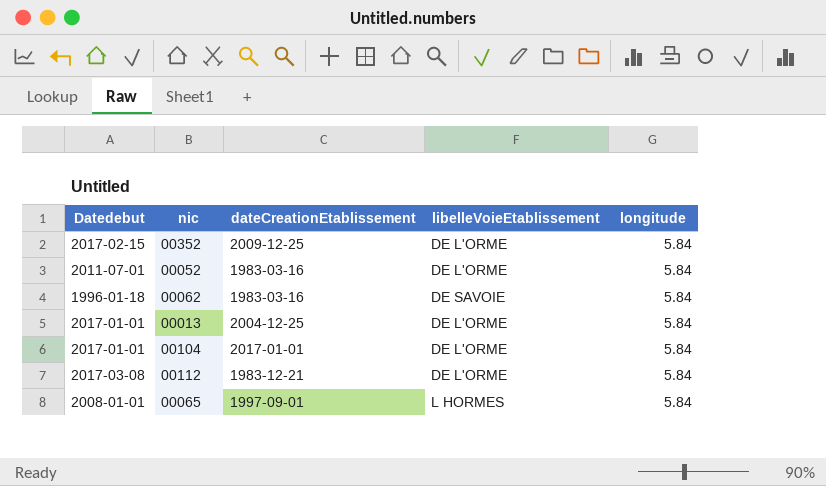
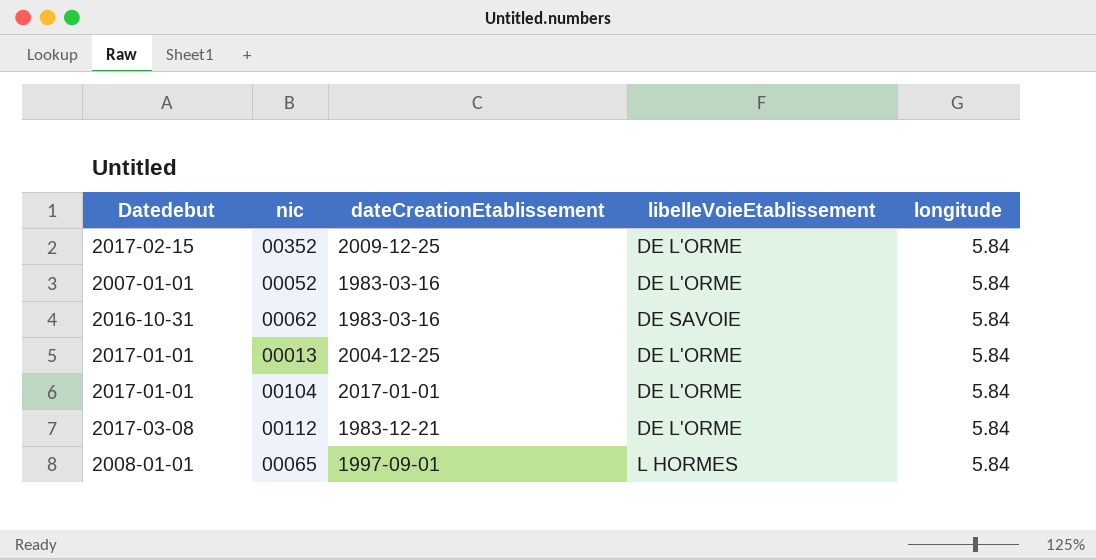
00052 | Datedebut: 2011-07-01 -> 2007-01-01
00062 | Datedebut: 1996-01-18 -> 2016-10-31

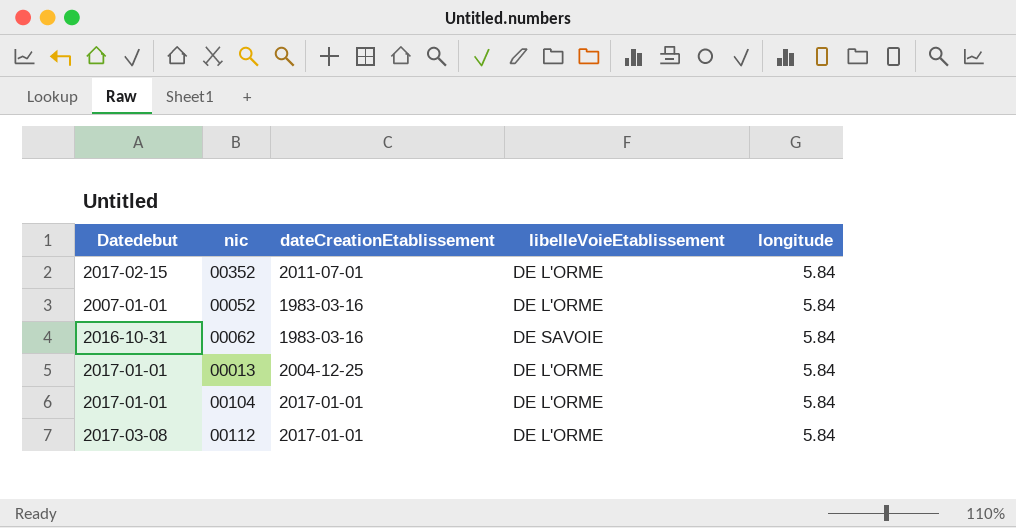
row 00065: 2008-01-01 | 1997-09-01 | L HORMES | 5.84 -> none
00352 | dateCreationEtablissement: 2009-12-25 -> 2011-07-01
00112 | dateCreationEtablissement: 1983-12-21 -> 2017-01-01

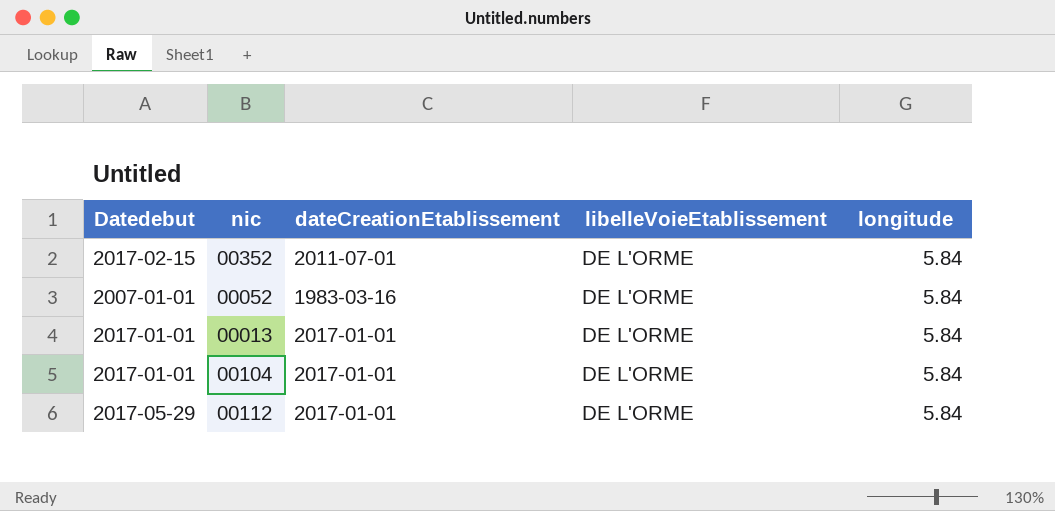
row 00062: 2016-10-31 | 1983-03-16 | DE SAVOIE | 5.84 -> none
00013 | dateCreationEtablissement: 2004-12-25 -> 2017-01-01
00112 | Datedebut: 2017-03-08 -> 2017-05-29

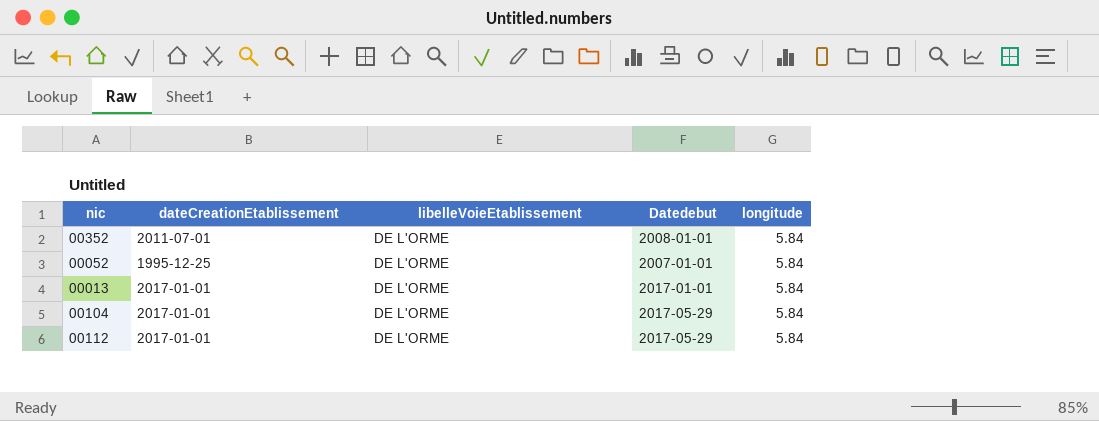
column Datedebut | position: 1 -> 4
00352 | Datedebut: 2017-02-15 -> 2008-01-01
00052 | dateCreationEtablissement: 1983-03-16 -> 1995-12-25
00104 | Datedebut: 2017-01-01 -> 2017-05-29

